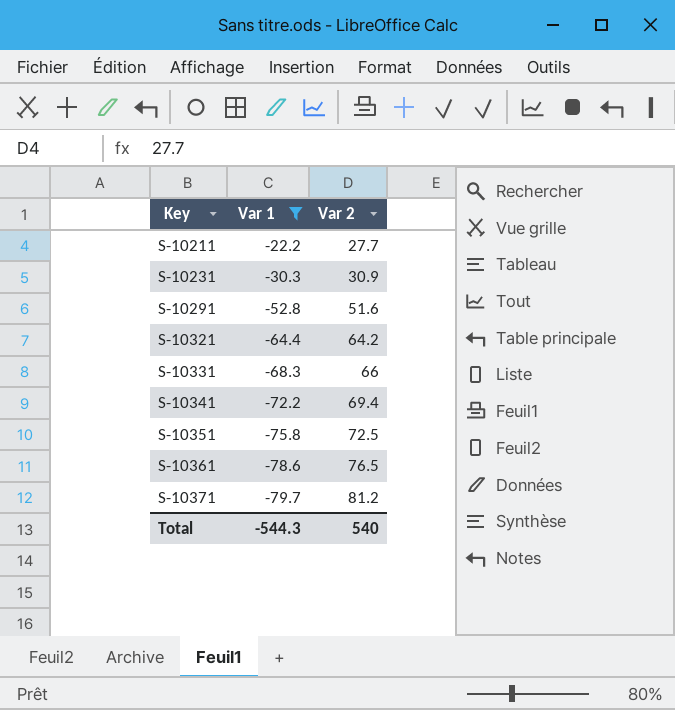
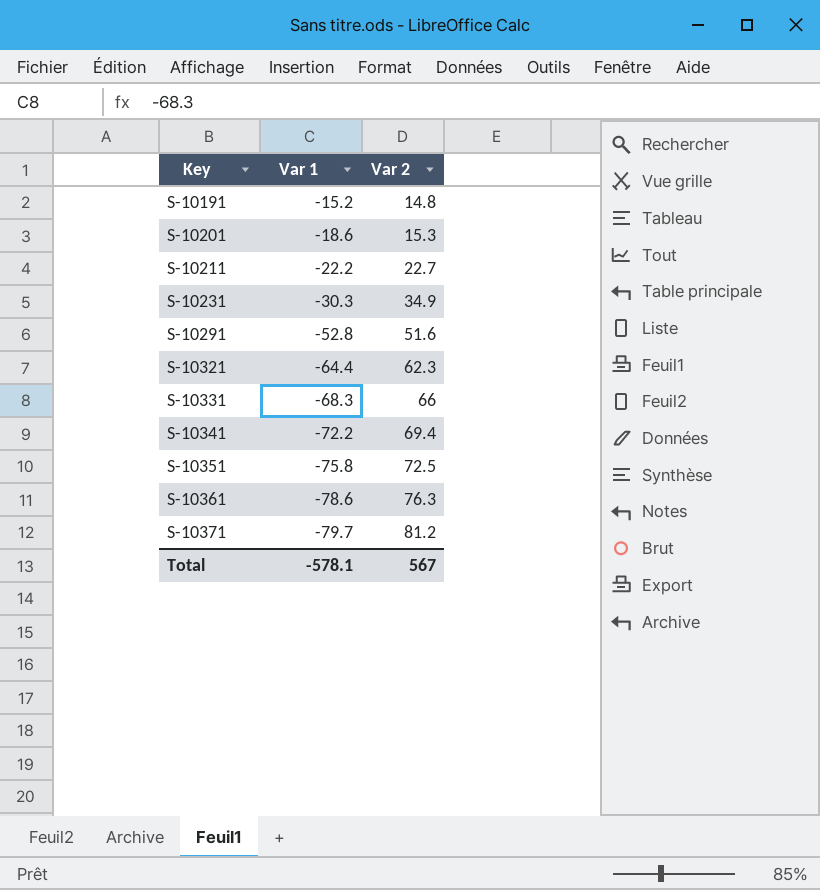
filter: Var 1 <= -22.2 -> none
S-10211 | Var 2: 27.7 -> 22.7
S-10231 | Var 2: 30.9 -> 34.9
S-10321 | Var 2: 64.2 -> 62.3
S-10361 | Var 2: 76.5 -> 76.3
Total | Var 1: -544.3 -> -578.1
Total | Var 2: 540 -> 567

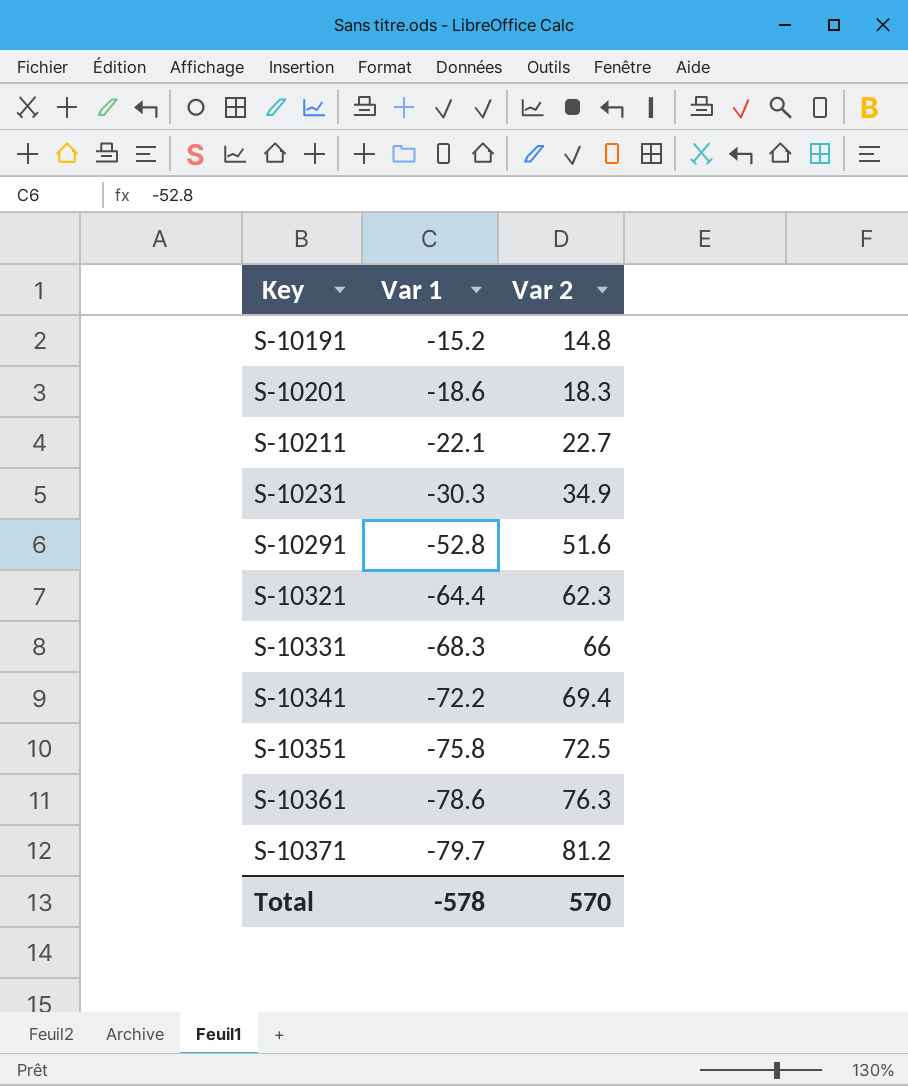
S-10201 | Var 2: 15.3 -> 18.3
S-10211 | Var 1: -22.2 -> -22.1
Total | Var 1: -578.1 -> -578
Total | Var 2: 567 -> 570

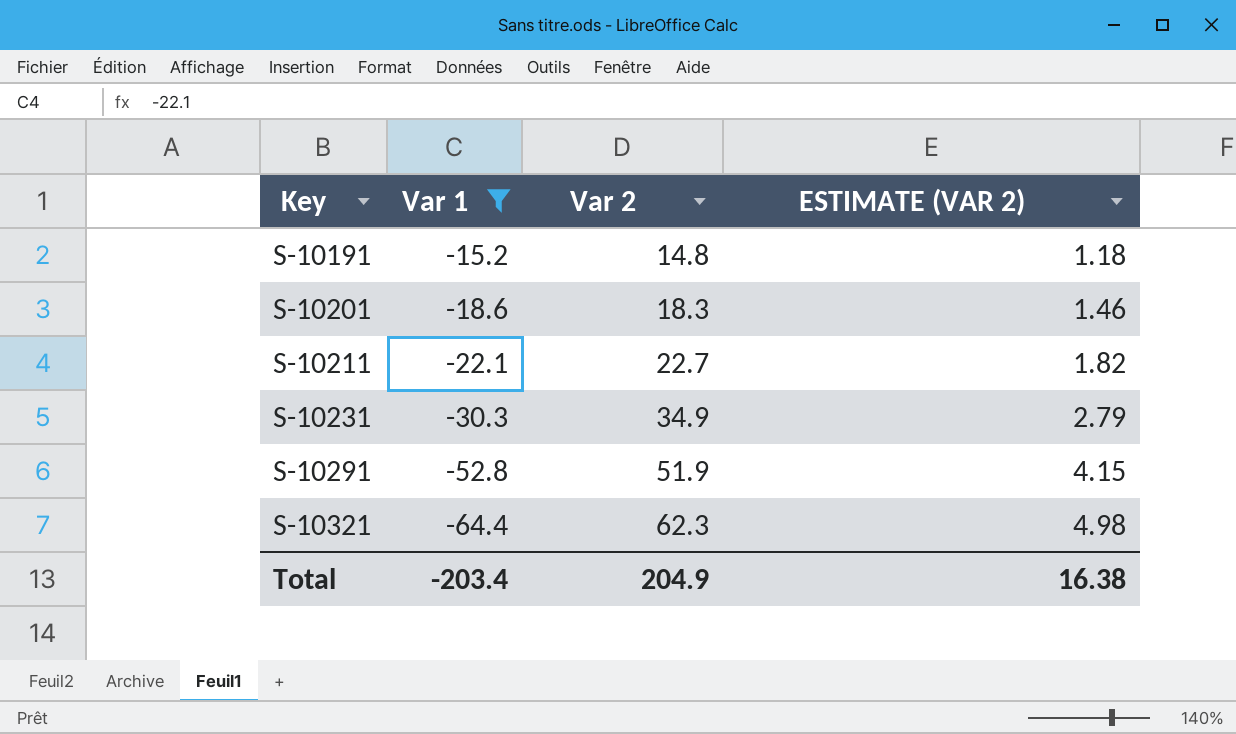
filter: none -> Var 1 >= -64.4
column ESTIMATE (VAR 2) | formula: none -> [Var 2] * 0.08
S-10291 | Var 2: 51.6 -> 51.9
Total | Var 1: -578 -> -203.4
Total | Var 2: 570 -> 204.9

